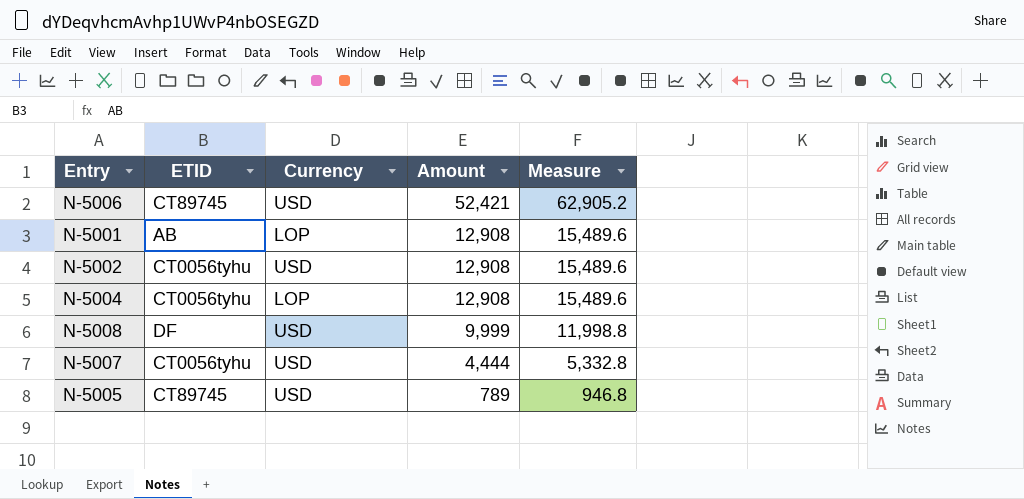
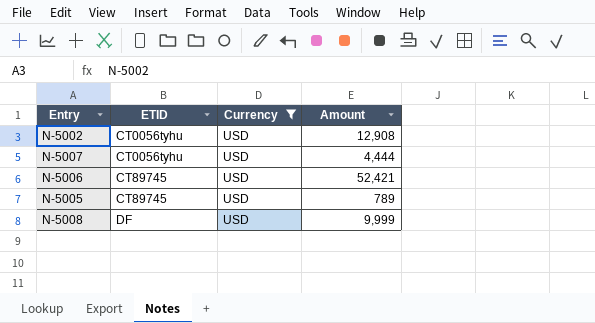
filter: none -> Currency = USD
row order: Amount descending -> ETID ascending
column Measure | formula: [Amount] * 1.2 -> none

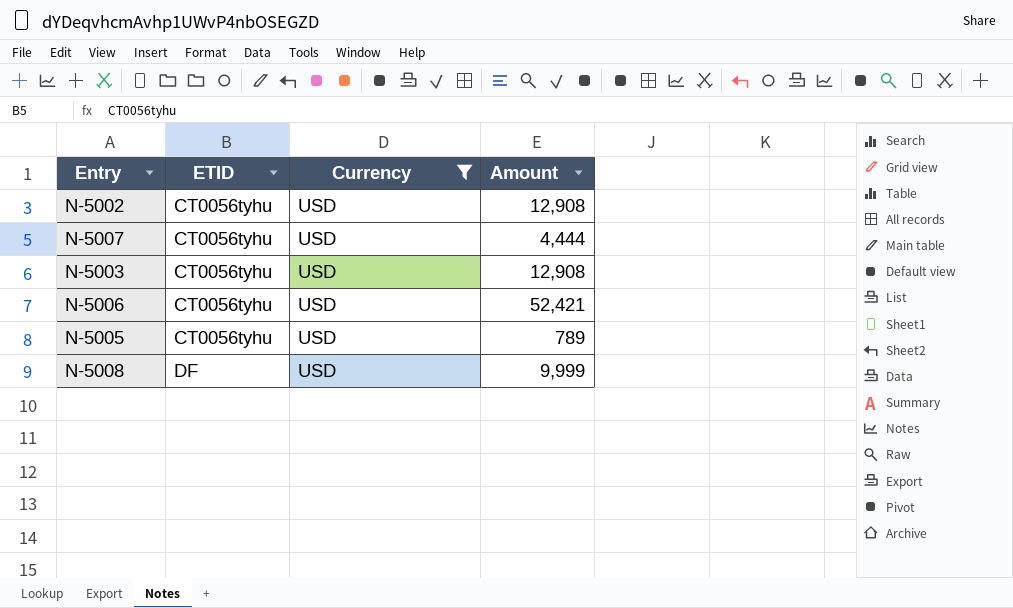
row N-5003: none -> CT0056tyhu | USD | 12,908
N-5006 | ETID: CT89745 -> CT0056tyhu
N-5005 | ETID: CT89745 -> CT0056tyhu

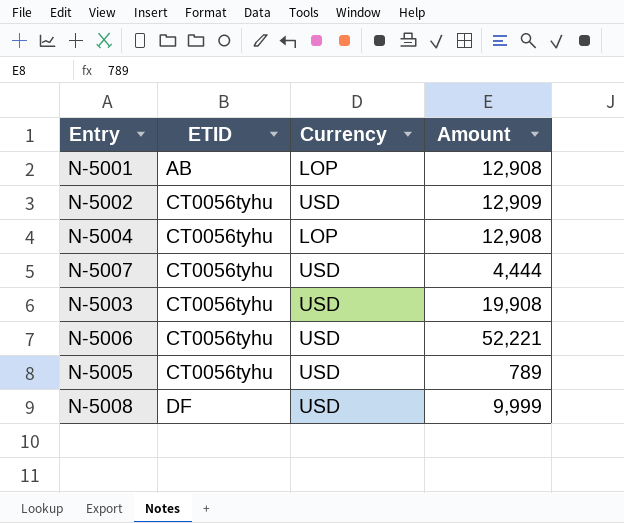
filter: Currency = USD -> none
N-5002 | Amount: 12,908 -> 12,909
N-5003 | Amount: 12,908 -> 19,908
N-5006 | Amount: 52,421 -> 52,221

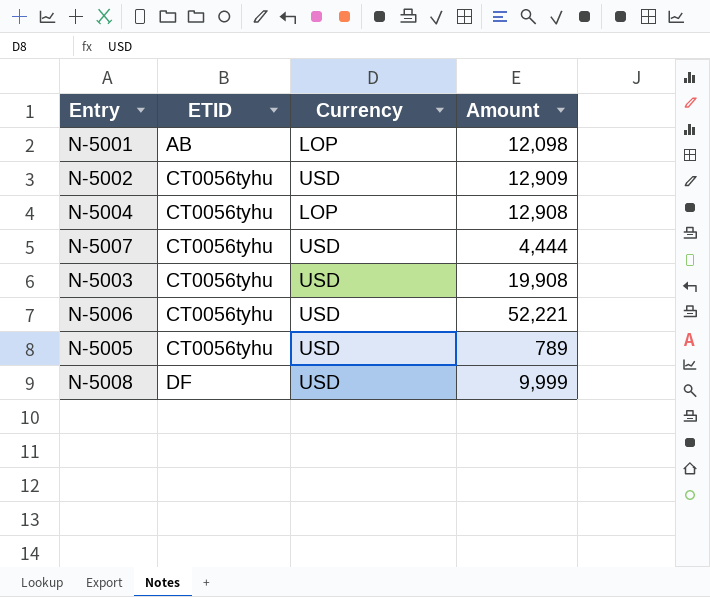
N-5001 | Amount: 12,908 -> 12,098

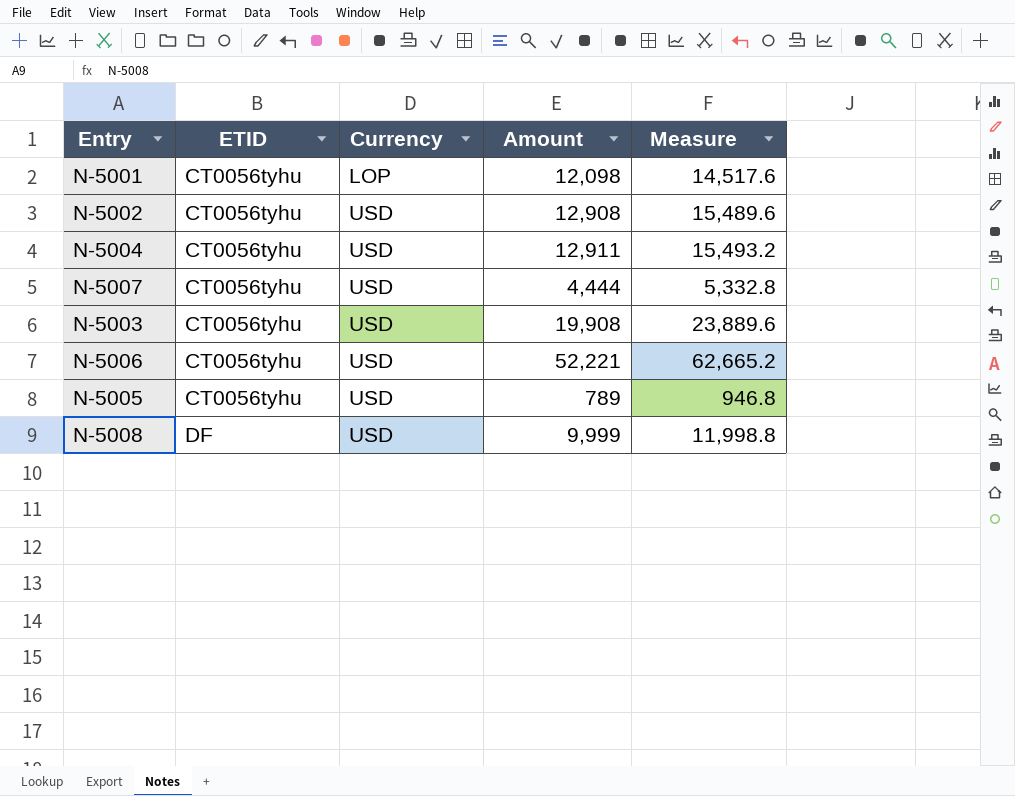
column Measure | formula: none -> [Amount] * 1.2
N-5001 | ETID: AB -> CT0056tyhu
N-5002 | Amount: 12,909 -> 12,908
N-5004 | Currency: LOP -> USD
N-5004 | Amount: 12,908 -> 12,911

